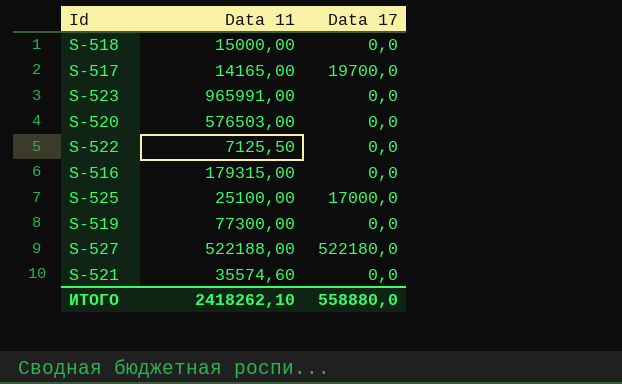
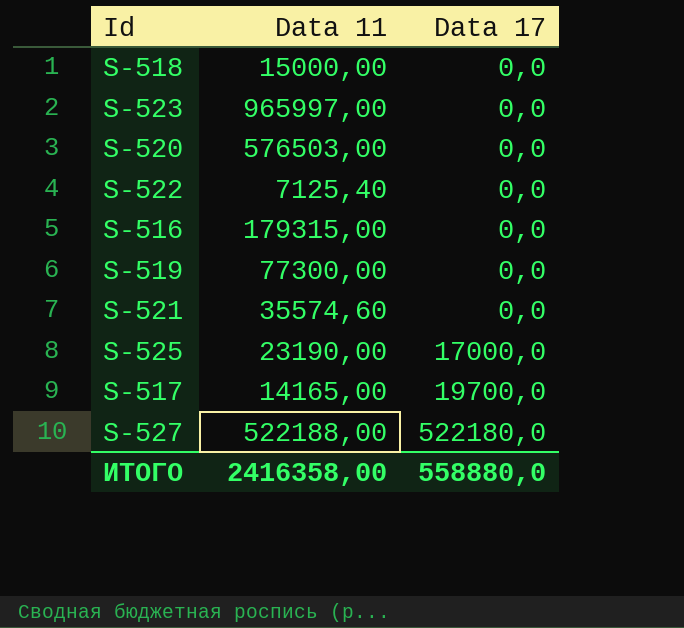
row order: none -> Data 17 ascending
S-523 | Data 11: 965991,00 -> 965997,00
S-522 | Data 11: 7125,50 -> 7125,40
S-525 | Data 11: 25100,00 -> 23190,00
ИТОГО | Data 11: 2418262,10 -> 2416358,00

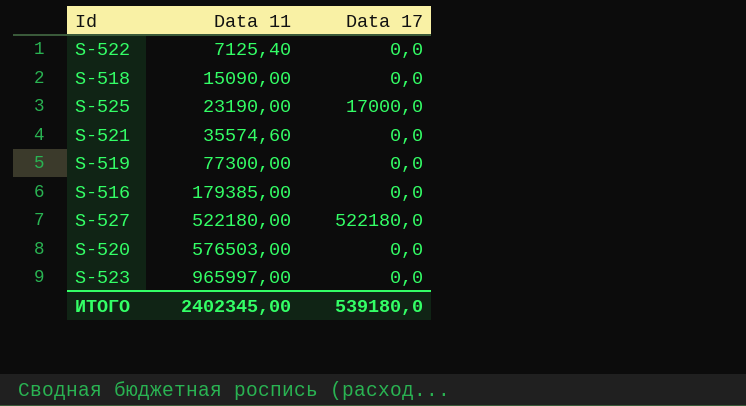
row order: Data 17 ascending -> Data 11 ascending
row S-517: 14165,00 | 19700,0 -> none
S-518 | Data 11: 15000,00 -> 15090,00
S-516 | Data 11: 179315,00 -> 179385,00
S-527 | Data 11: 522188,00 -> 522180,00
ИТОГО | Data 11: 2416358,00 -> 2402345,00
ИТОГО | Data 17: 558880,0 -> 539180,0

